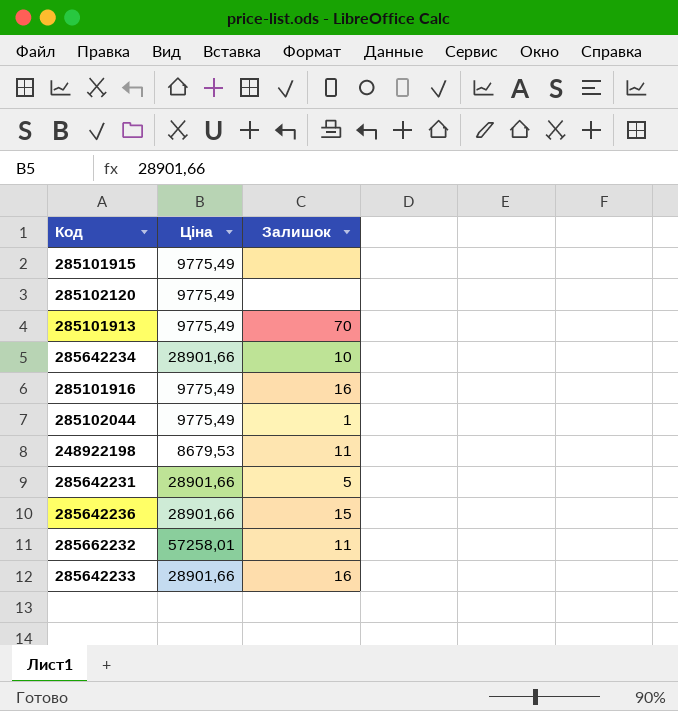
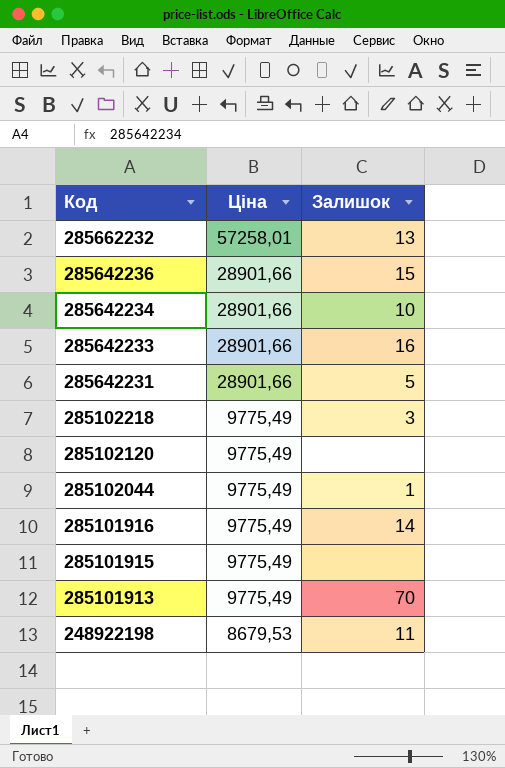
row order: none -> Код descending
285662232 | Залишок: 11 -> 13
row 285102218: none -> 9775,49 | 3
285101916 | Залишок: 16 -> 14

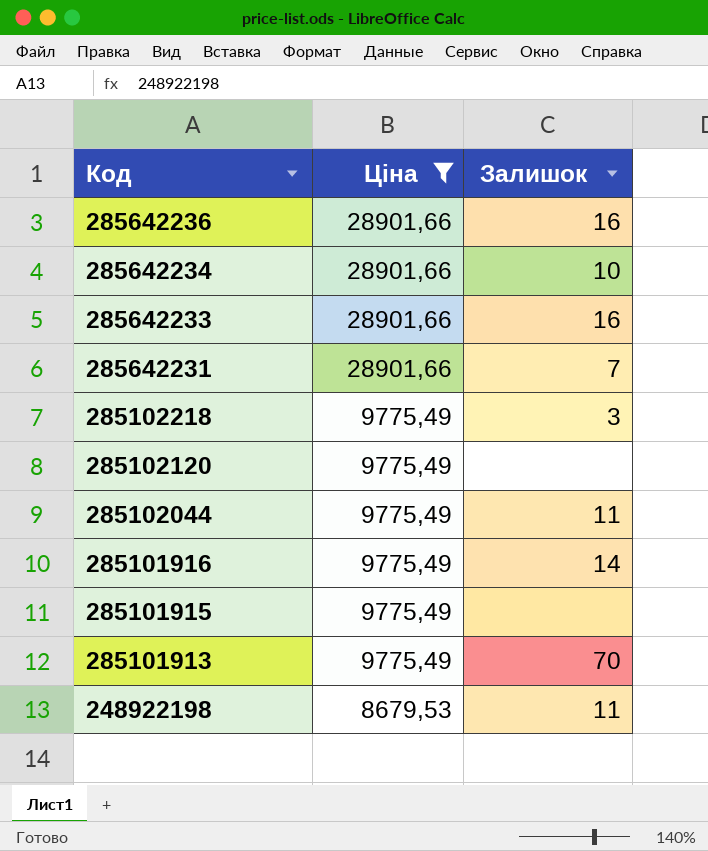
filter: none -> Ціна != 57258,01
285642236 | Залишок: 15 -> 16
285642231 | Залишок: 5 -> 7
285102044 | Залишок: 1 -> 11

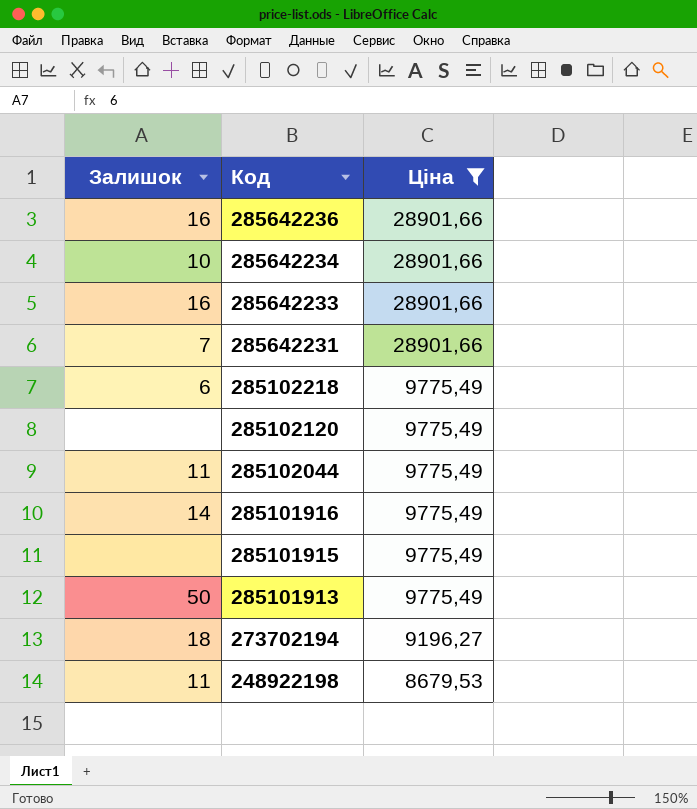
column Залишок | position: 3 -> 1
285102218 | Залишок: 3 -> 6
285101913 | Залишок: 70 -> 50
row 273702194: none -> 18 | 9196,27

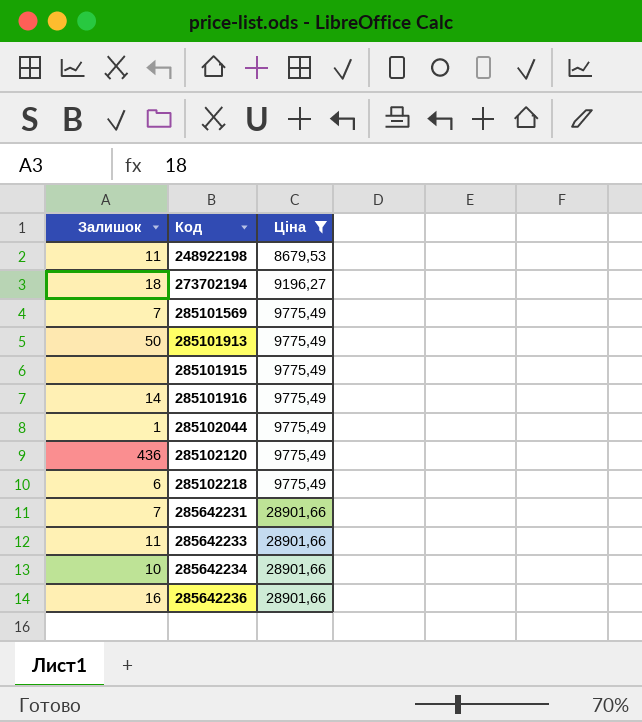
row order: Код descending -> Код ascending
row 285101569: none -> 7 | 9775,49
285102044 | Залишок: 11 -> 1
285102120 | Залишок: none -> 436
285642233 | Залишок: 16 -> 11

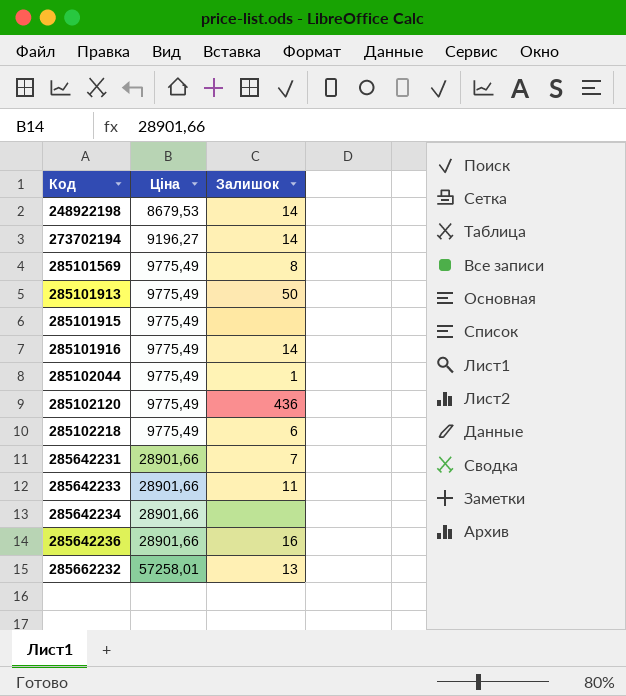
filter: Ціна != 57258,01 -> none
column Залишок | position: 1 -> 3
248922198 | Залишок: 11 -> 14
273702194 | Залишок: 18 -> 14
285101569 | Залишок: 7 -> 8
285642234 | Залишок: 10 -> none

